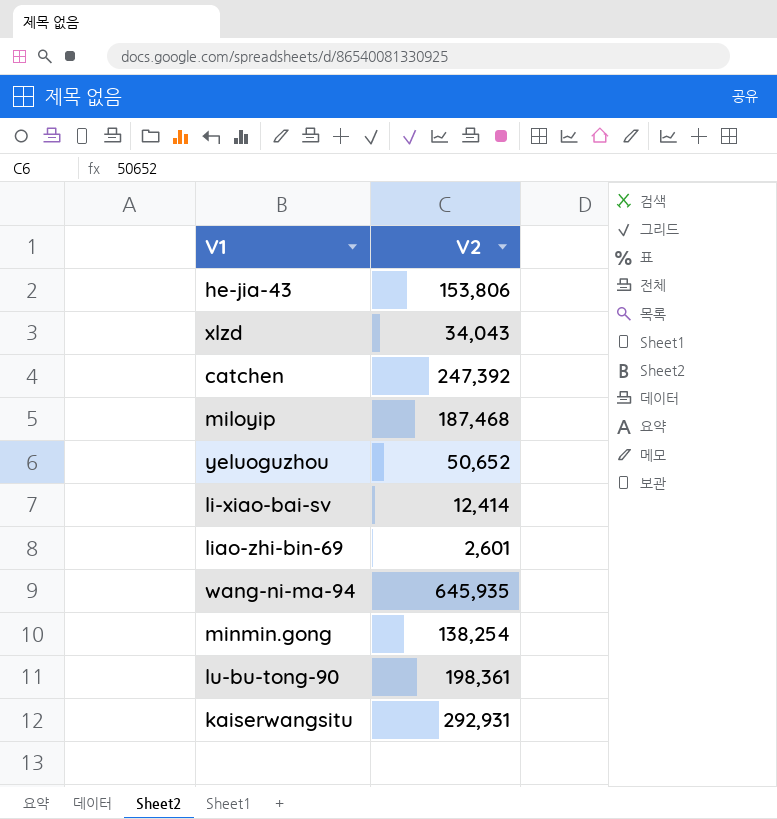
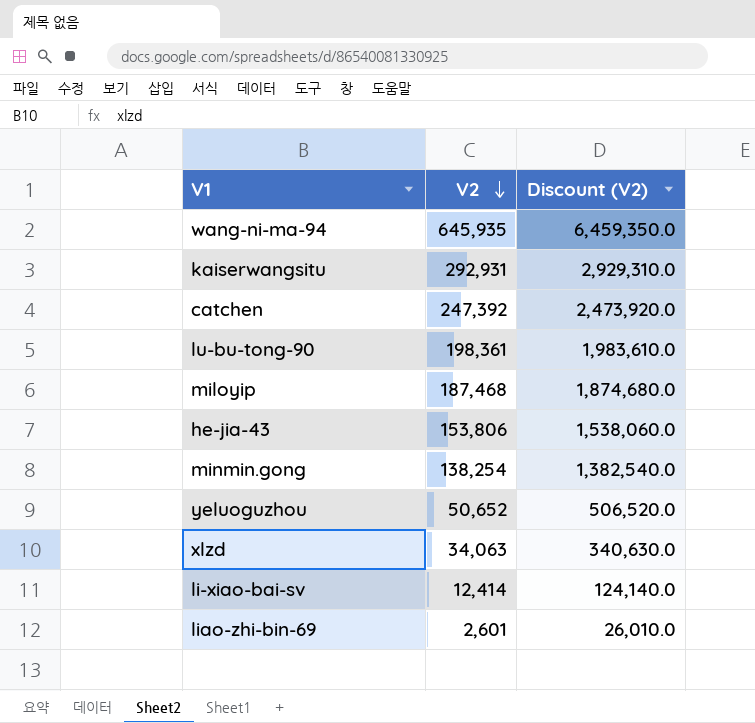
row order: none -> V2 descending
column Discount (V2) | formula: none -> [V2] * 10
xlzd | V2: 34,043 -> 34,063

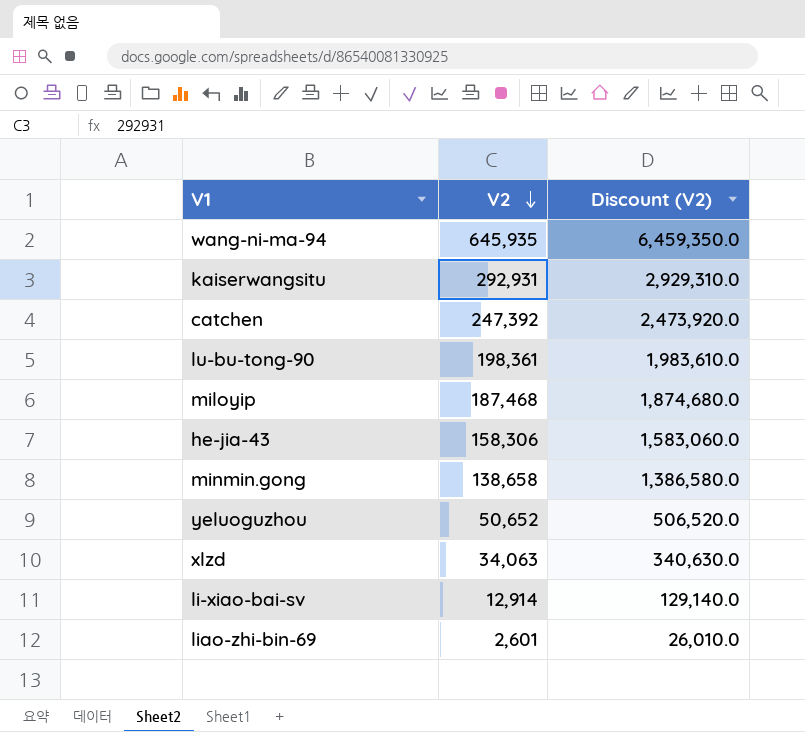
he-jia-43 | V2: 153,806 -> 158,306
he-jia-43 | Discount (V2): 1,538,060.0 -> 1,583,060.0
minmin.gong | V2: 138,254 -> 138,658
minmin.gong | Discount (V2): 1,382,540.0 -> 1,386,580.0
li-xiao-bai-sv | V2: 12,414 -> 12,914
li-xiao-bai-sv | Discount (V2): 124,140.0 -> 129,140.0

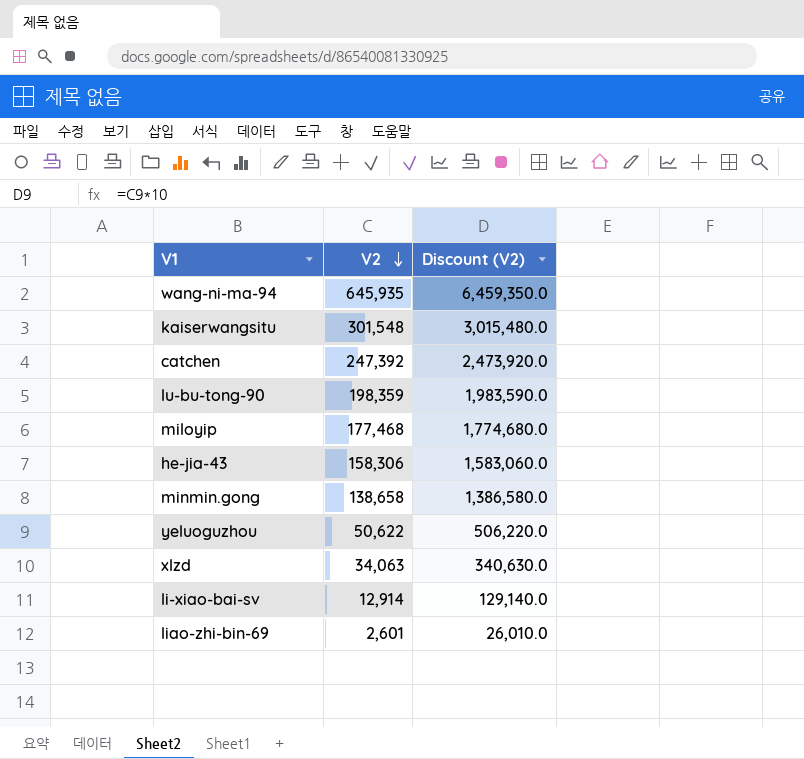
kaiserwangsitu | V2: 292,931 -> 301,548
kaiserwangsitu | Discount (V2): 2,929,310.0 -> 3,015,480.0
lu-bu-tong-90 | V2: 198,361 -> 198,359
lu-bu-tong-90 | Discount (V2): 1,983,610.0 -> 1,983,590.0
miloyip | V2: 187,468 -> 177,468
miloyip | Discount (V2): 1,874,680.0 -> 1,774,680.0
yeluoguzhou | V2: 50,652 -> 50,622
yeluoguzhou | Discount (V2): 506,520.0 -> 506,220.0

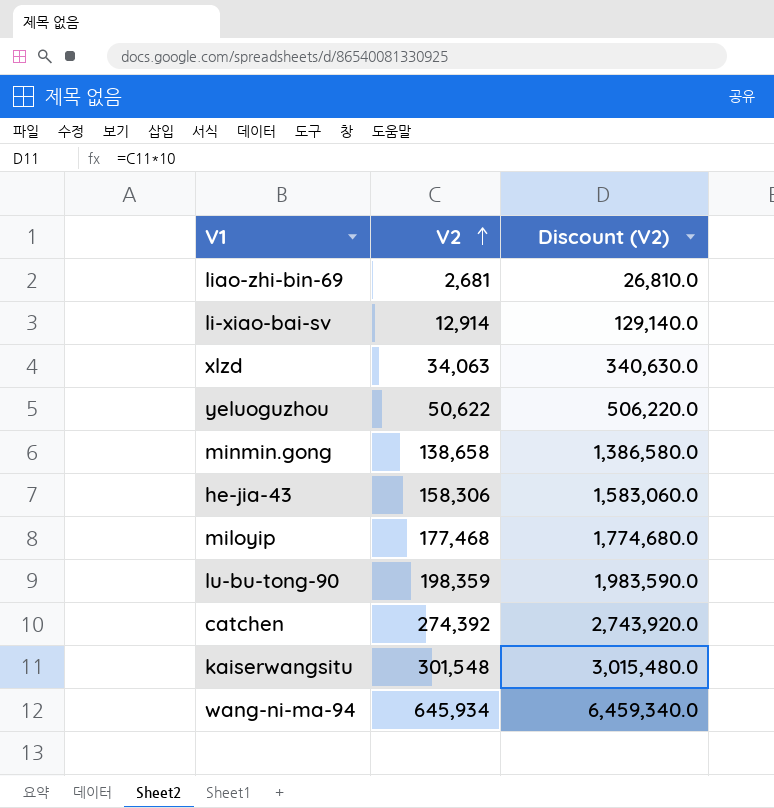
row order: V2 descending -> V2 ascending
liao-zhi-bin-69 | V2: 2,601 -> 2,681
liao-zhi-bin-69 | Discount (V2): 26,010.0 -> 26,810.0
catchen | V2: 247,392 -> 274,392
catchen | Discount (V2): 2,473,920.0 -> 2,743,920.0
wang-ni-ma-94 | V2: 645,935 -> 645,934
wang-ni-ma-94 | Discount (V2): 6,459,350.0 -> 6,459,340.0

